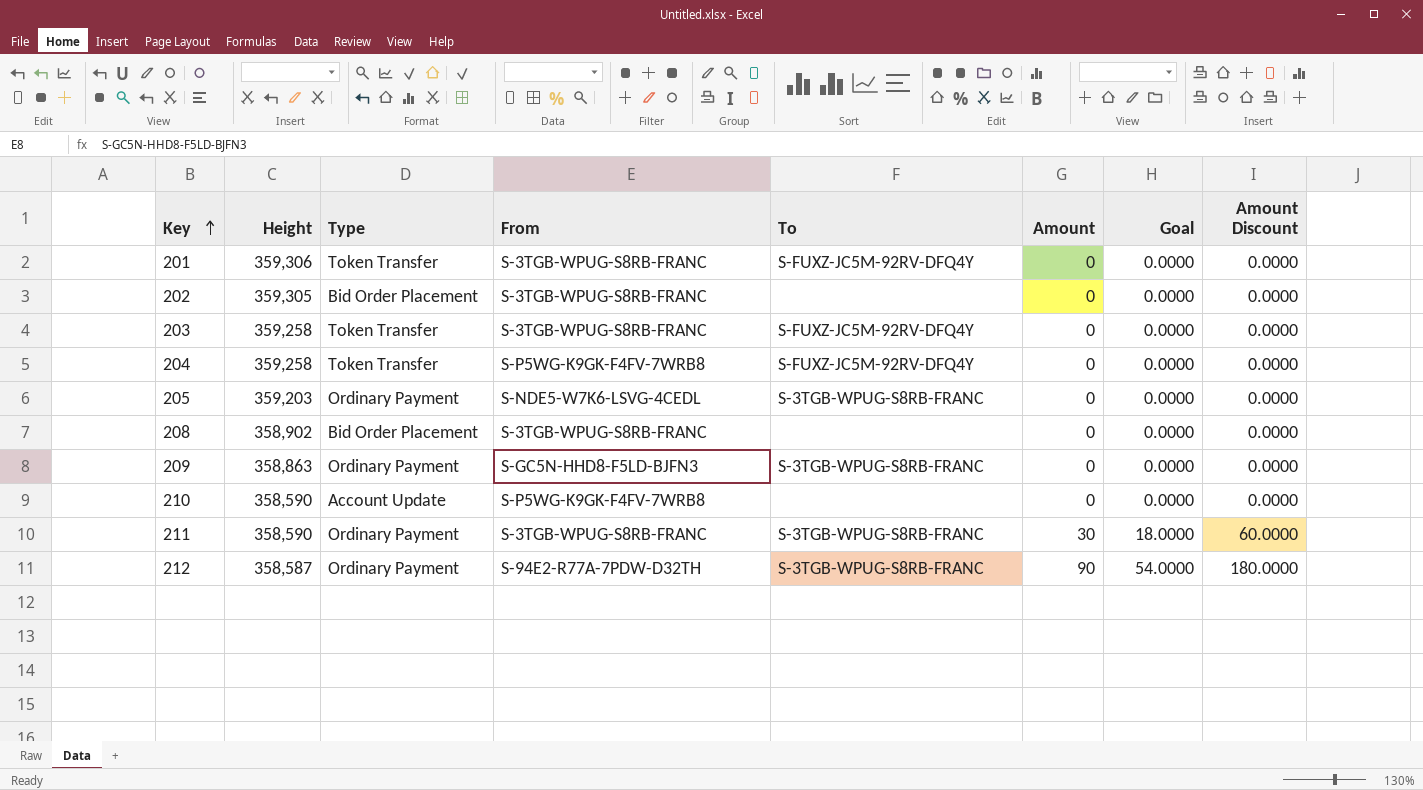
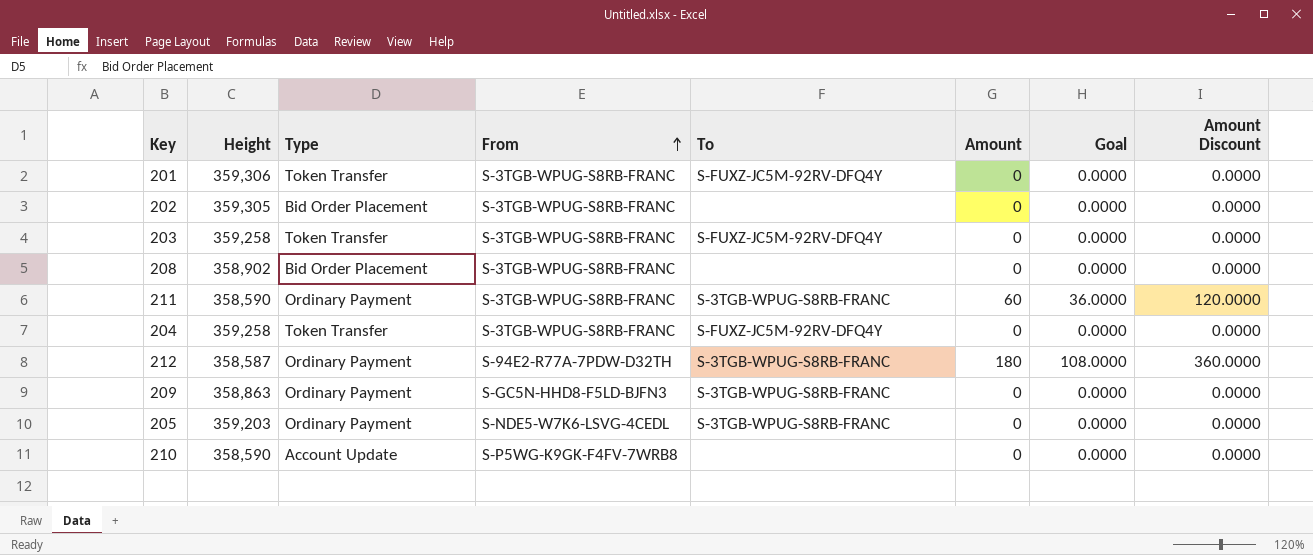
row order: Key ascending -> From ascending
211 | Amount: 30 -> 60
211 | Goal: 18.0000 -> 36.0000
211 | Amount Discount: 60.0000 -> 120.0000
204 | From: S-P5WG-K9GK-F4FV-7WRB8 -> S-3TGB-WPUG-S8RB-FRANC
212 | Amount: 90 -> 180
212 | Goal: 54.0000 -> 108.0000
212 | Amount Discount: 180.0000 -> 360.0000

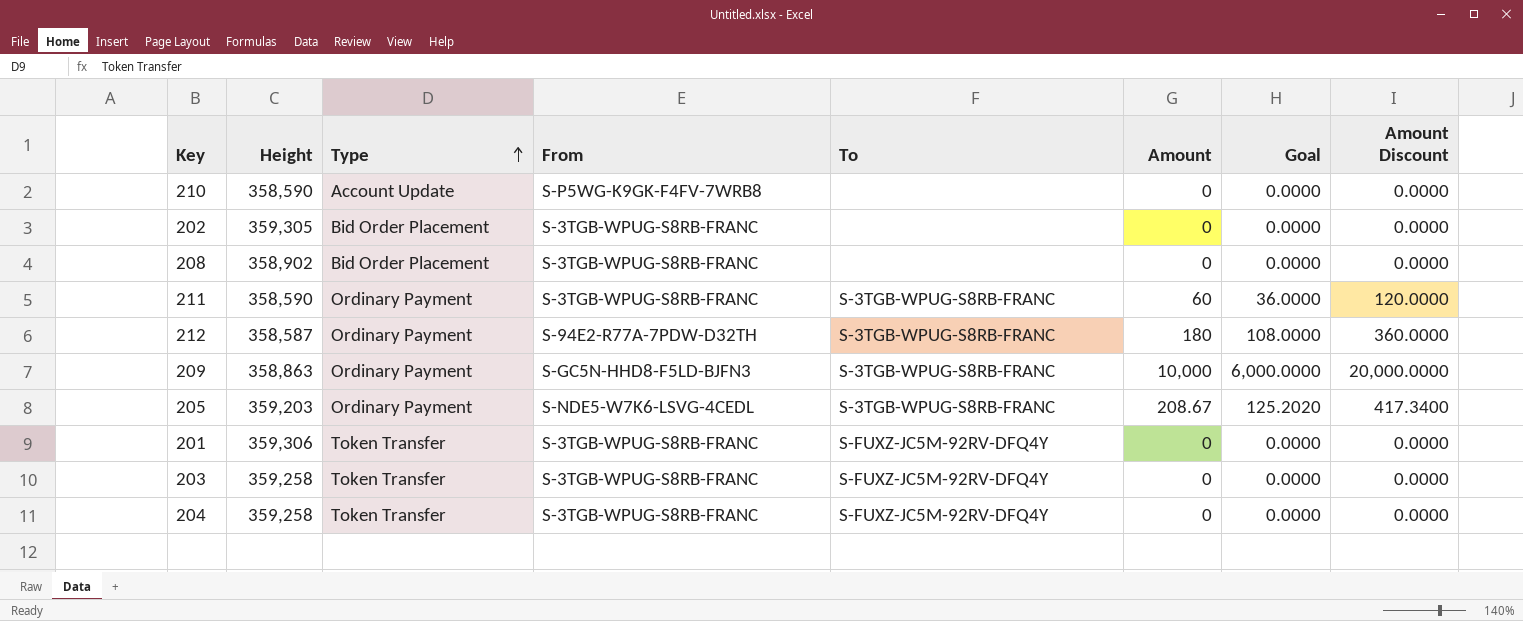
row order: From ascending -> Type ascending
209 | Amount: 0 -> 10,000
209 | Goal: 0.0000 -> 6,000.0000
209 | Amount Discount: 0.0000 -> 20,000.0000
205 | Amount: 0 -> 208.67
205 | Goal: 0.0000 -> 125.2020
205 | Amount Discount: 0.0000 -> 417.3400

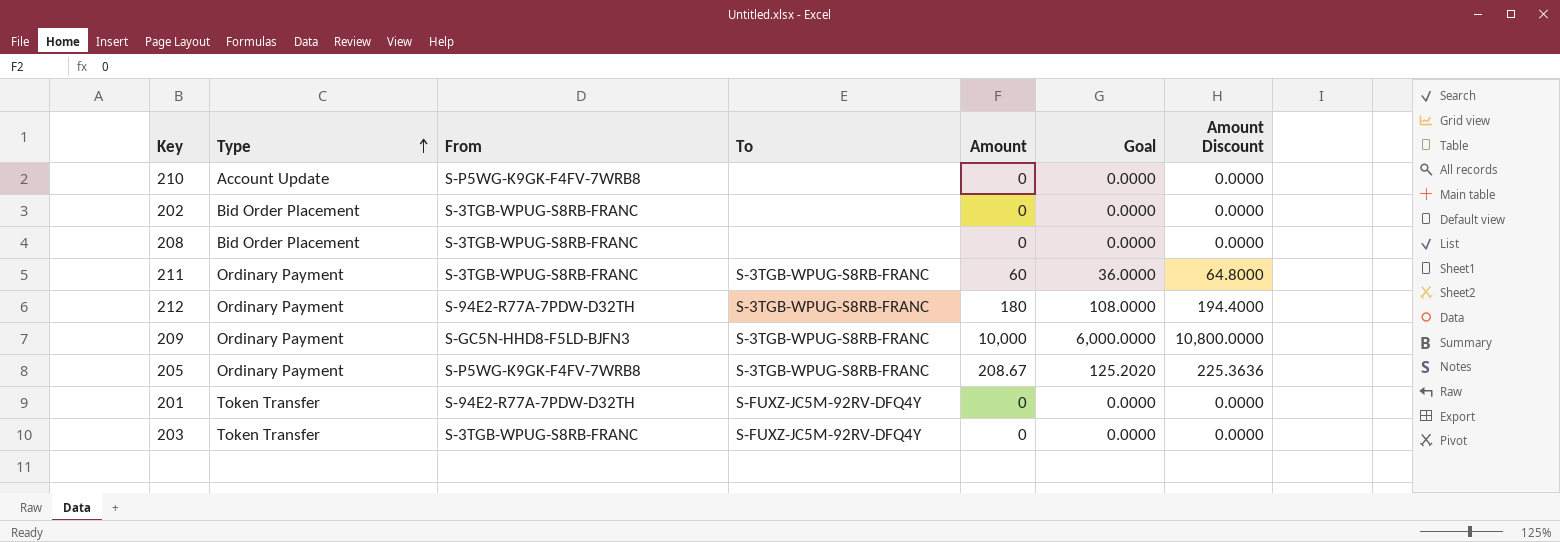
column Height | position: 2 -> none
column Amount Discount | formula: [Amount] * 2 -> [Amount] * 1.08
row 204: 359,258 | Token Transfer | S-3TGB-WPUG-S8RB-FRANC | S-FUXZ-JC5M-92RV-DFQ4Y | 0 | 0.0000 | 0.0000 -> none
205 | From: S-NDE5-W7K6-LSVG-4CEDL -> S-P5WG-K9GK-F4FV-7WRB8
201 | From: S-3TGB-WPUG-S8RB-FRANC -> S-94E2-R77A-7PDW-D32TH

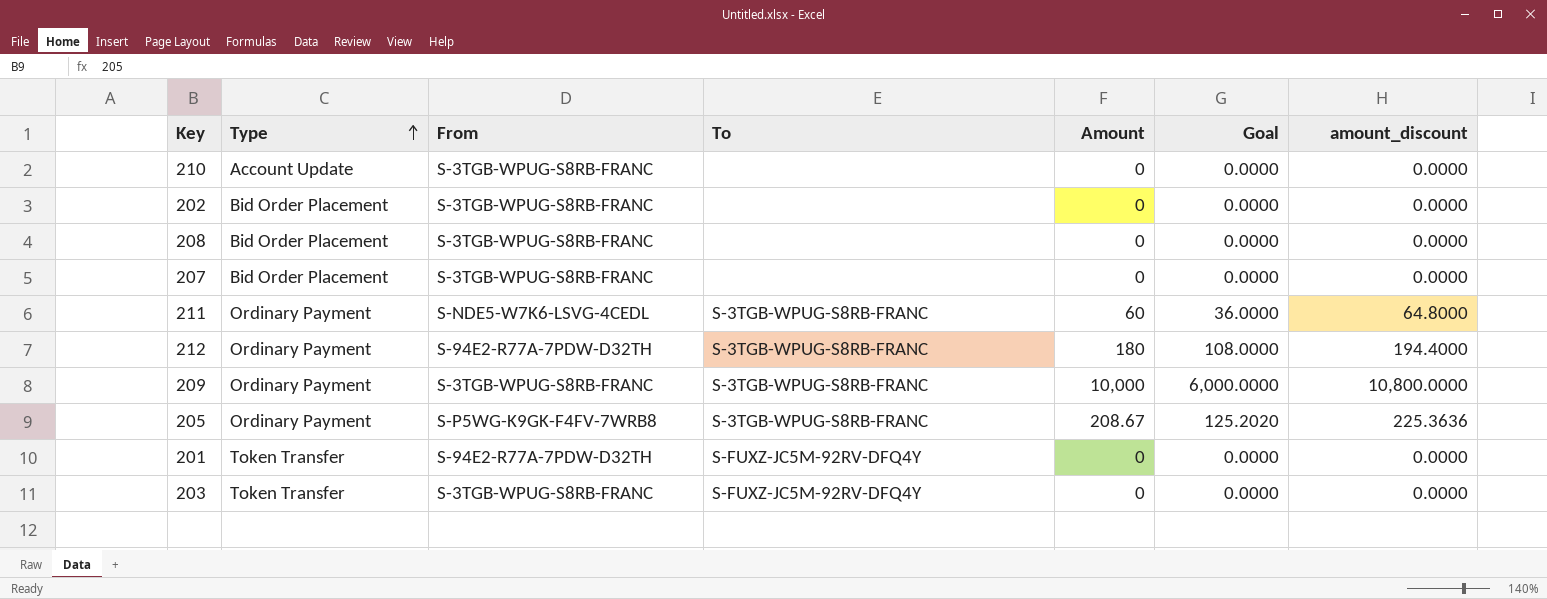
column name: Amount Discount -> amount_discount
210 | From: S-P5WG-K9GK-F4FV-7WRB8 -> S-3TGB-WPUG-S8RB-FRANC
row 207: none -> Bid Order Placement | S-3TGB-WPUG-S8RB-FRANC | none | 0 | 0.0000 | 0.0000
211 | From: S-3TGB-WPUG-S8RB-FRANC -> S-NDE5-W7K6-LSVG-4CEDL
209 | From: S-GC5N-HHD8-F5LD-BJFN3 -> S-3TGB-WPUG-S8RB-FRANC

